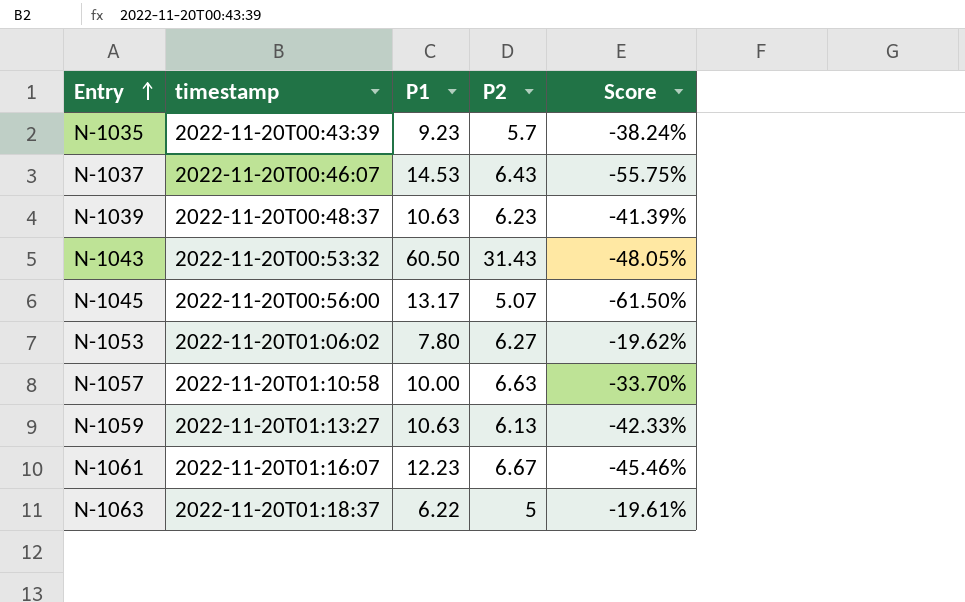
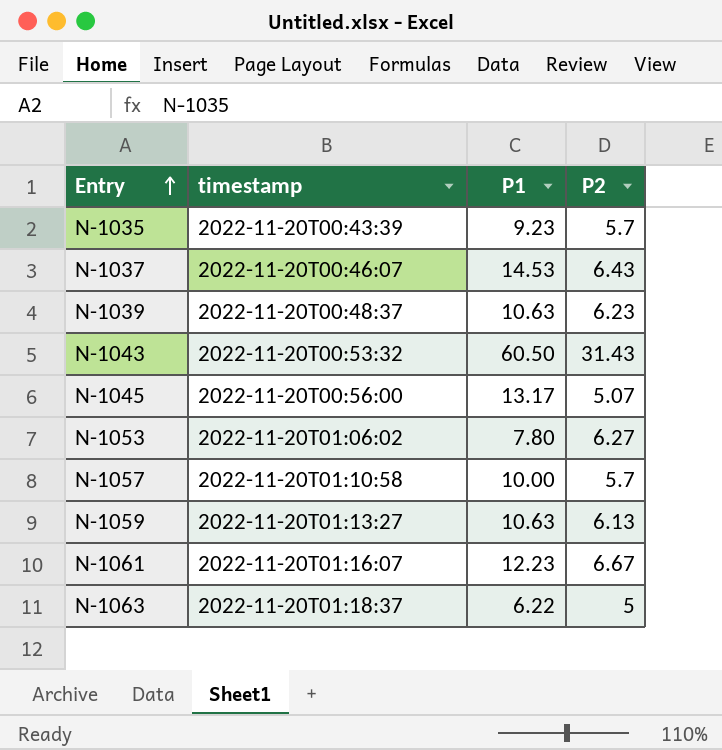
column Score | formula: ([P2] - [P1]) / [P1] -> none
N-1057 | P2: 6.63 -> 5.7

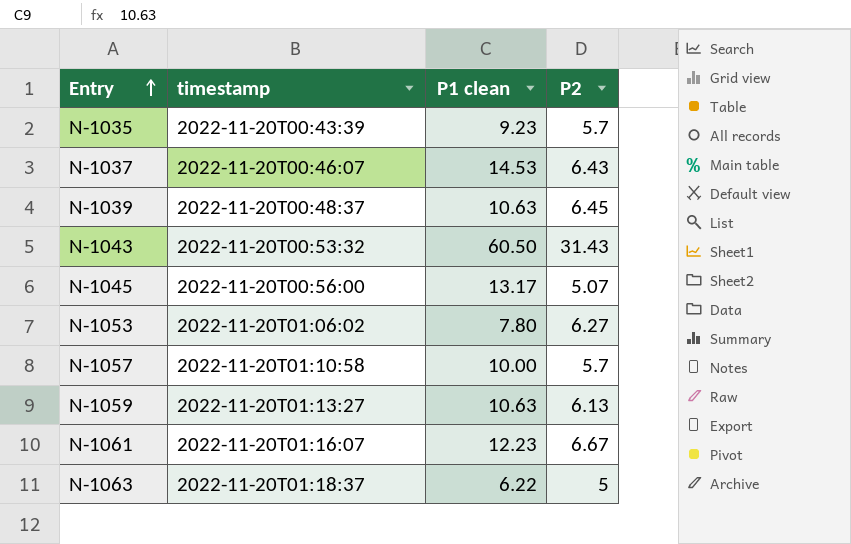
column name: P1 -> P1 clean
N-1039 | P2: 6.23 -> 6.45

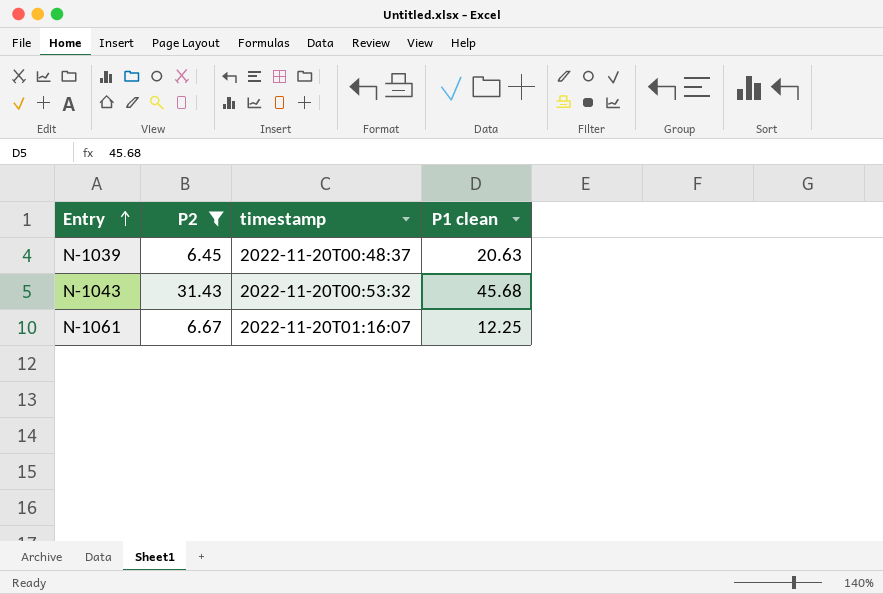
filter: none -> P2 >= 6.45
column P2 | position: 4 -> 2
N-1039 | P1 clean: 10.63 -> 20.63
N-1043 | P1 clean: 60.50 -> 45.68
N-1061 | P1 clean: 12.23 -> 12.25

